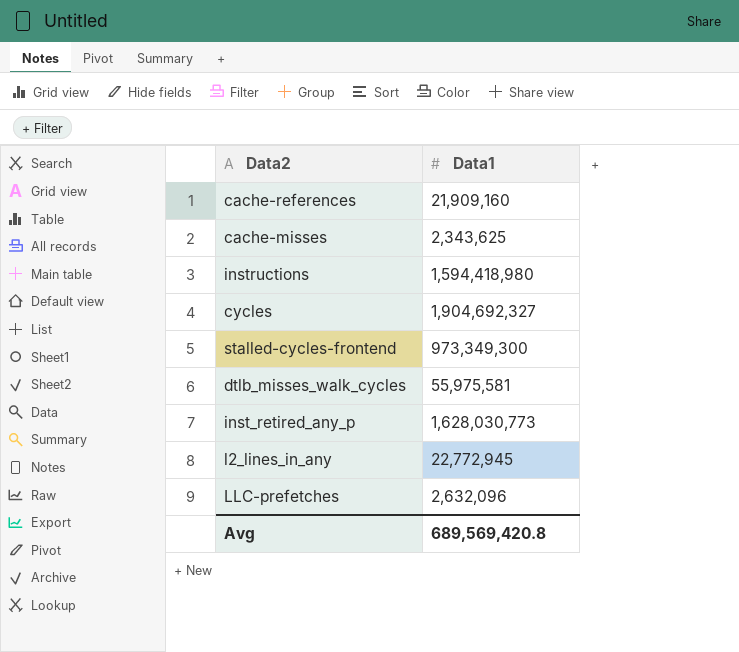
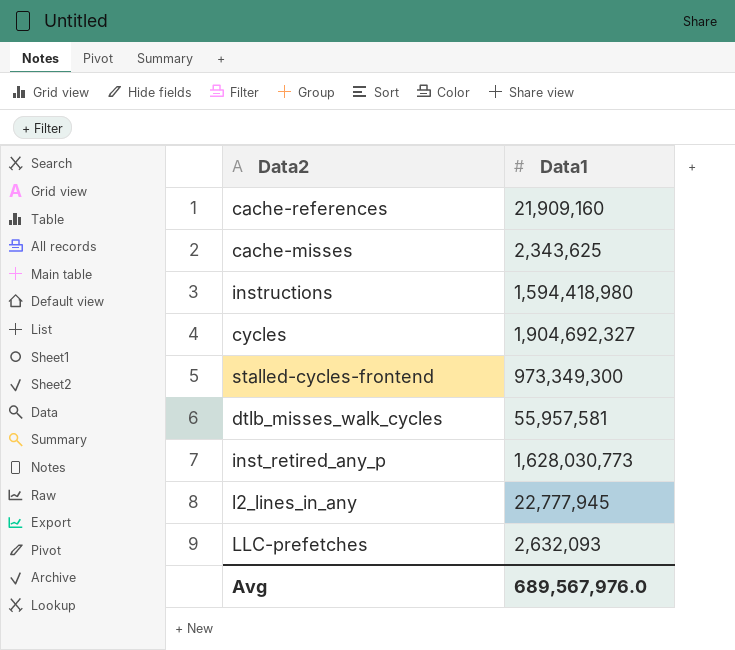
dtlb_misses_walk_cycles | Data1: 55,975,581 -> 55,957,581
l2_lines_in_any | Data1: 22,772,945 -> 22,777,945
LLC-prefetches | Data1: 2,632,096 -> 2,632,093
Avg | Data1: 689,569,420.8 -> 689,567,976.0

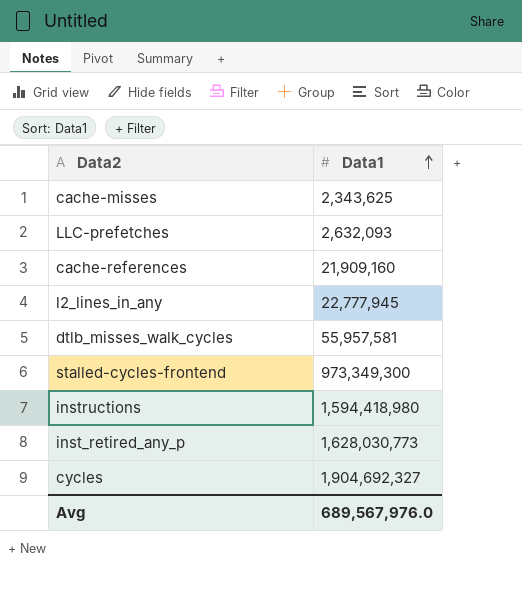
row order: none -> Data1 ascending

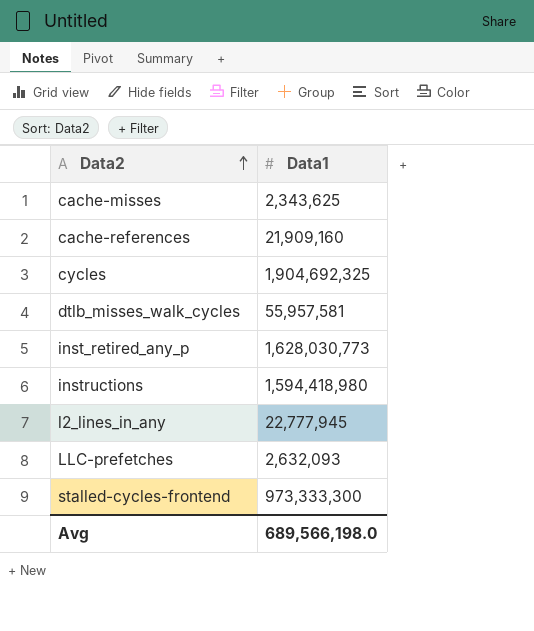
row order: Data1 ascending -> Data2 ascending
cycles | Data1: 1,904,692,327 -> 1,904,692,325
stalled-cycles-frontend | Data1: 973,349,300 -> 973,333,300
Avg | Data1: 689,567,976.0 -> 689,566,198.0

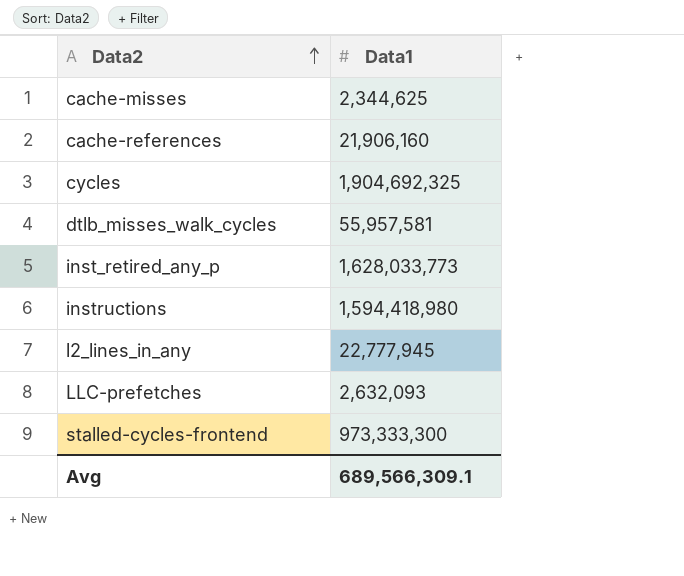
cache-misses | Data1: 2,343,625 -> 2,344,625
cache-references | Data1: 21,909,160 -> 21,906,160
inst_retired_any_p | Data1: 1,628,030,773 -> 1,628,033,773
Avg | Data1: 689,566,198.0 -> 689,566,309.1

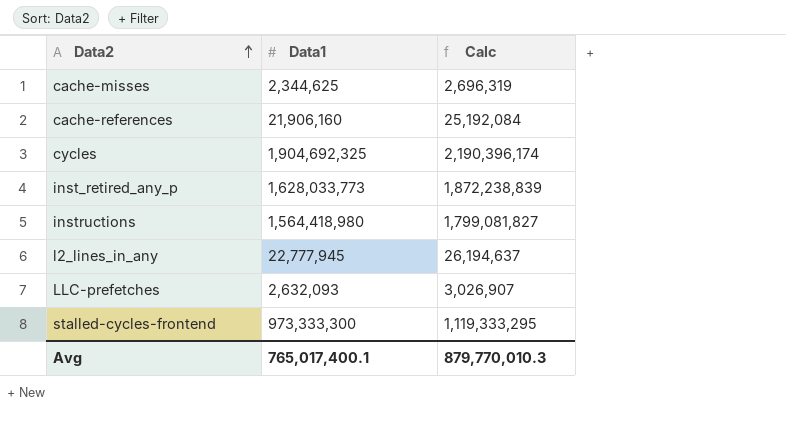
column Calc | formula: none -> [Data1] * 1.15
row dtlb_misses_walk_cycles: 55,957,581 -> none
instructions | Data1: 1,594,418,980 -> 1,564,418,980
Avg | Data1: 689,566,309.1 -> 765,017,400.1

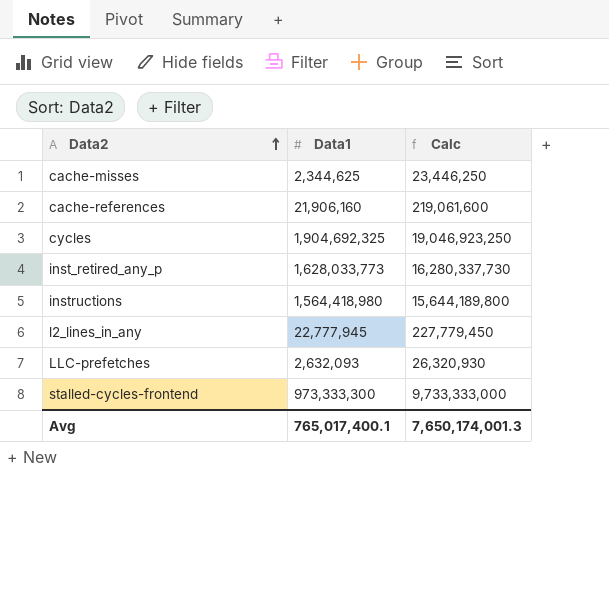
column Calc | formula: [Data1] * 1.15 -> [Data1] * 10
Avg | Calc: 879,770,010.3 -> 7,650,174,001.3

